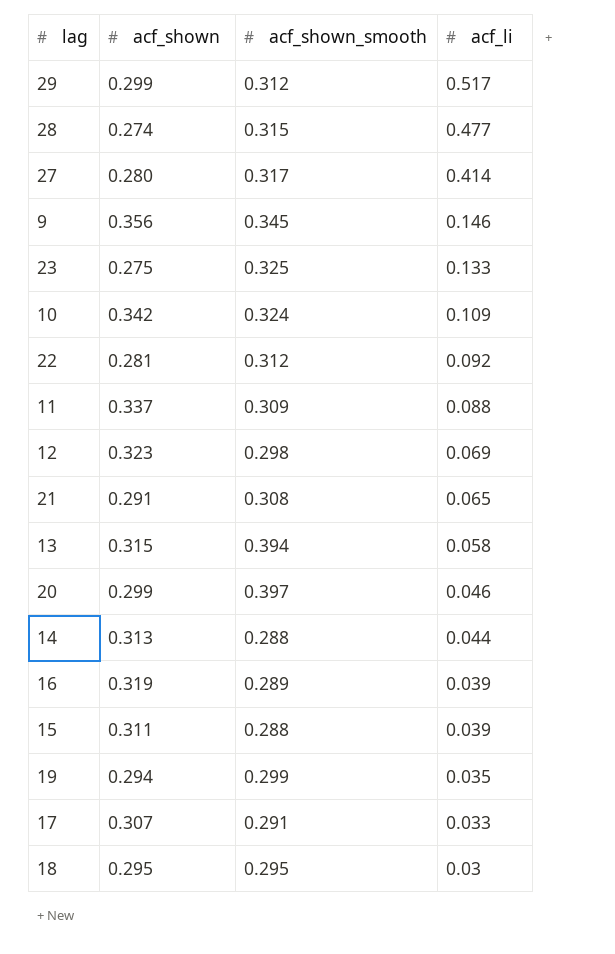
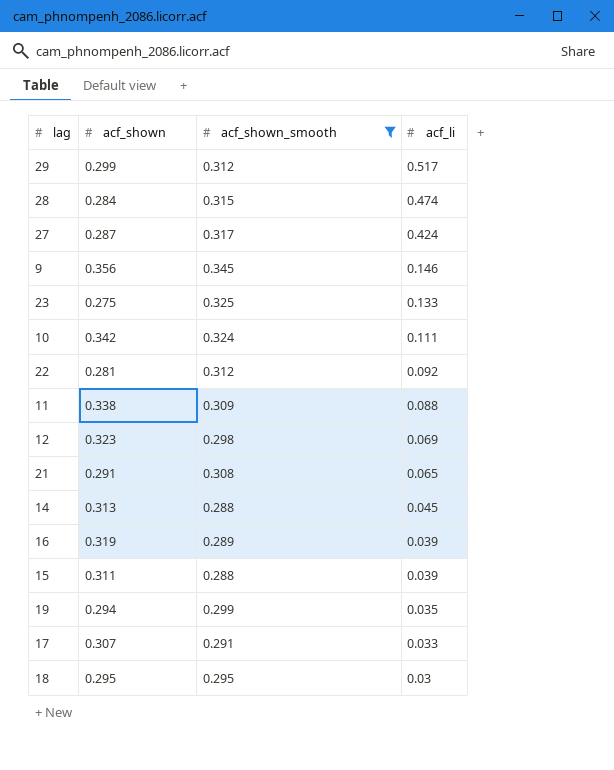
filter: none -> acf_shown_smooth <= 0.345
28 | acf_shown: 0.274 -> 0.284
28 | acf_li: 0.477 -> 0.474
27 | acf_shown: 0.280 -> 0.287
27 | acf_li: 0.414 -> 0.424
10 | acf_li: 0.109 -> 0.111
11 | acf_shown: 0.337 -> 0.338
14 | acf_li: 0.044 -> 0.045

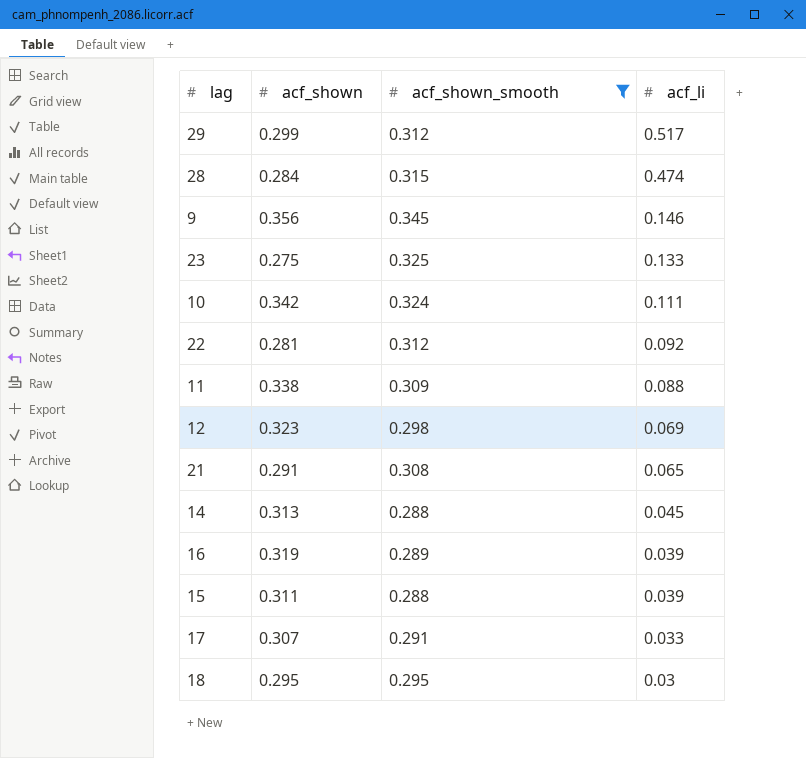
row 27: 0.287 | 0.317 | 0.424 -> none
row 19: 0.294 | 0.299 | 0.035 -> none

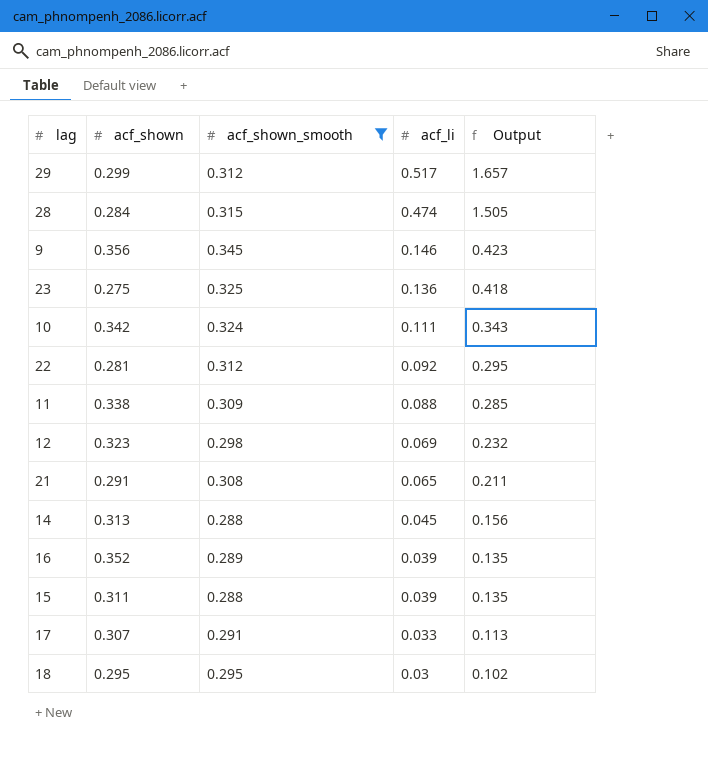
column Output | formula: none -> [acf_li] / [acf_shown_smooth]
23 | acf_li: 0.133 -> 0.136
16 | acf_shown: 0.319 -> 0.352

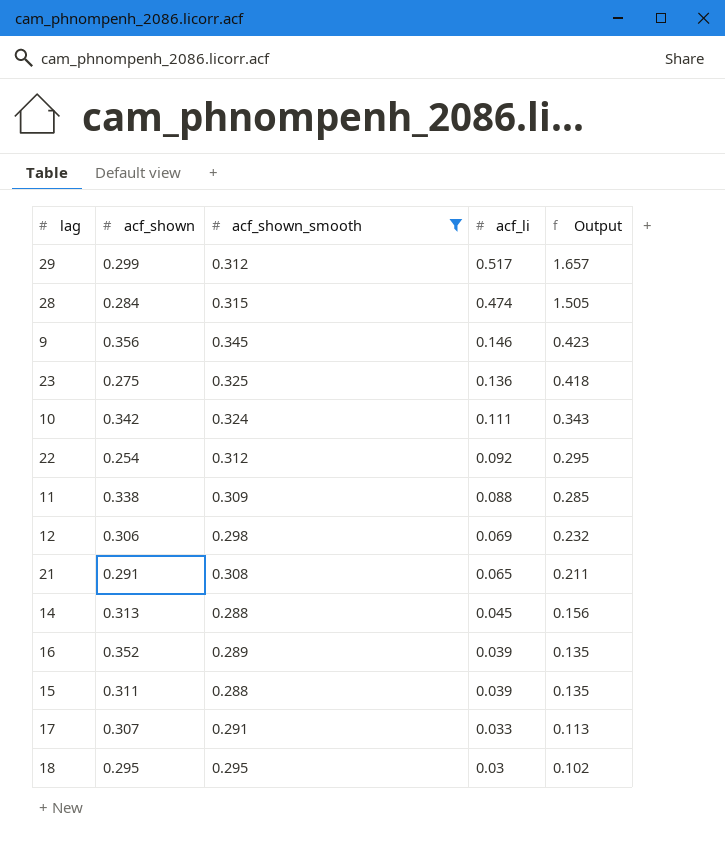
22 | acf_shown: 0.281 -> 0.254
12 | acf_shown: 0.323 -> 0.306

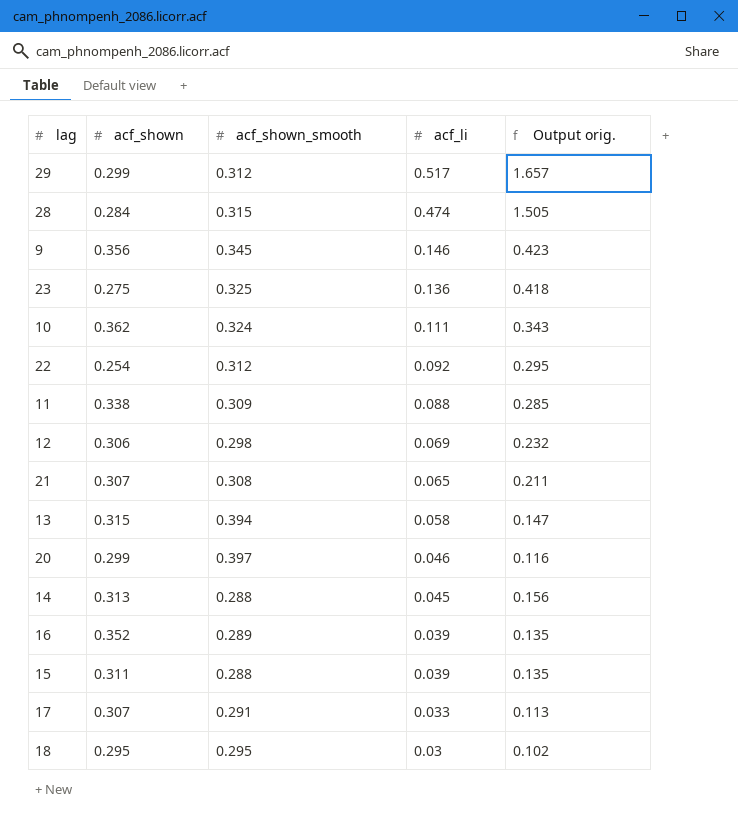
filter: acf_shown_smooth <= 0.345 -> none
column name: Output -> Output orig.
10 | acf_shown: 0.342 -> 0.362
21 | acf_shown: 0.291 -> 0.307

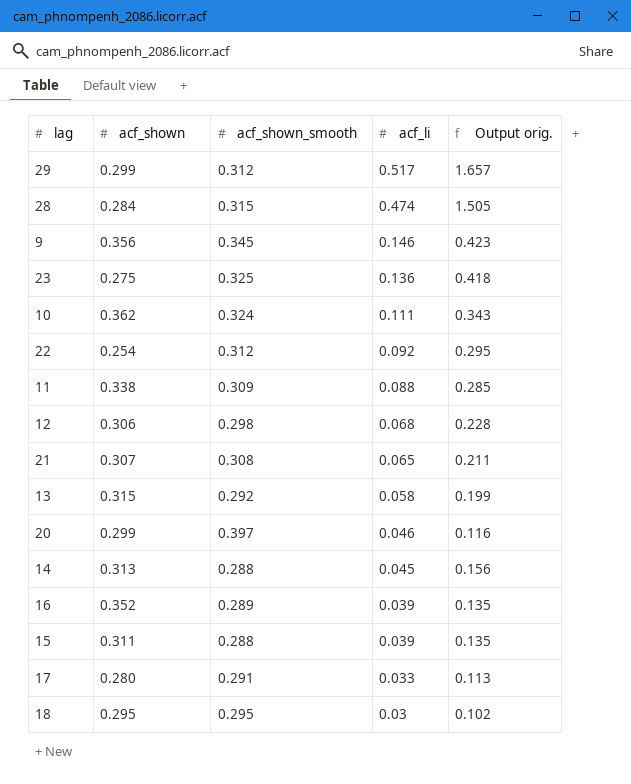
12 | acf_li: 0.069 -> 0.068
12 | Output orig.: 0.232 -> 0.228
13 | acf_shown_smooth: 0.394 -> 0.292
13 | Output orig.: 0.147 -> 0.199
17 | acf_shown: 0.307 -> 0.280

